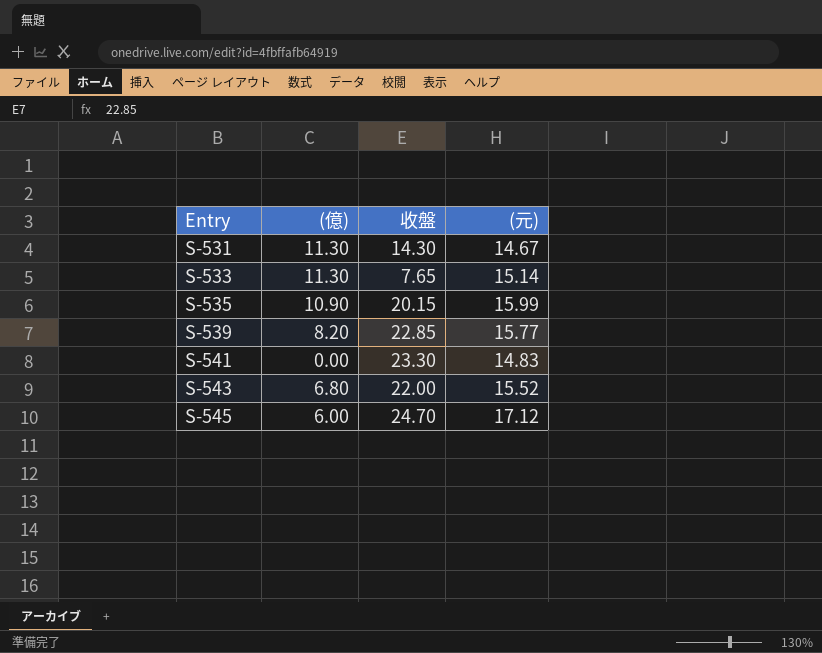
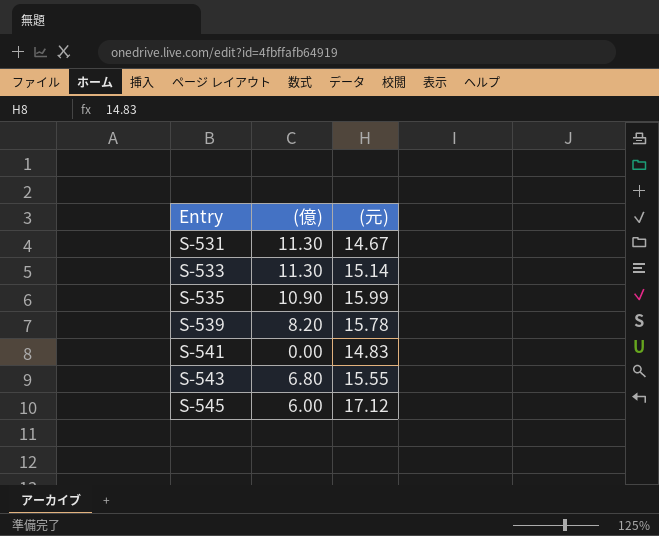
column 收盤 | position: 3 -> none
S-539 | (元): 15.77 -> 15.78
S-543 | (元): 15.52 -> 15.55

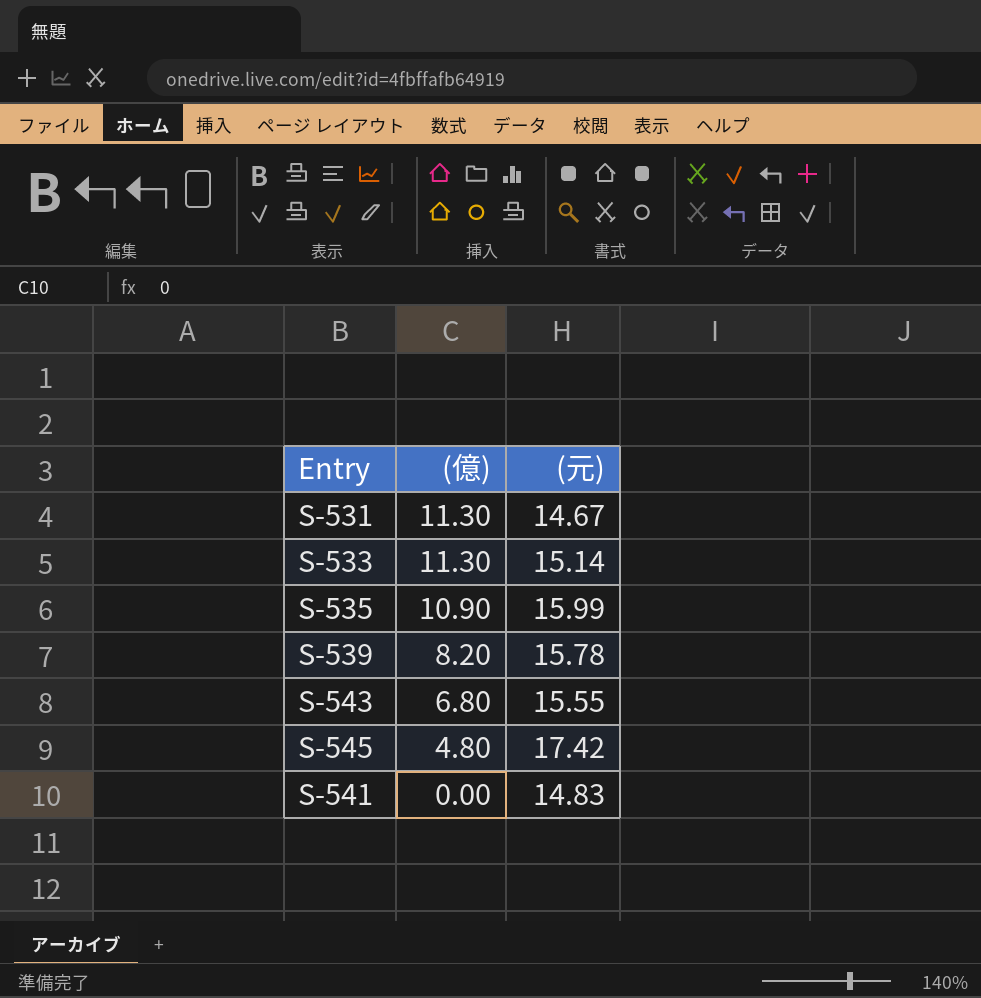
row order: Entry ascending -> (億) descending
S-545 | (億): 6.00 -> 4.80
S-545 | (元): 17.12 -> 17.42

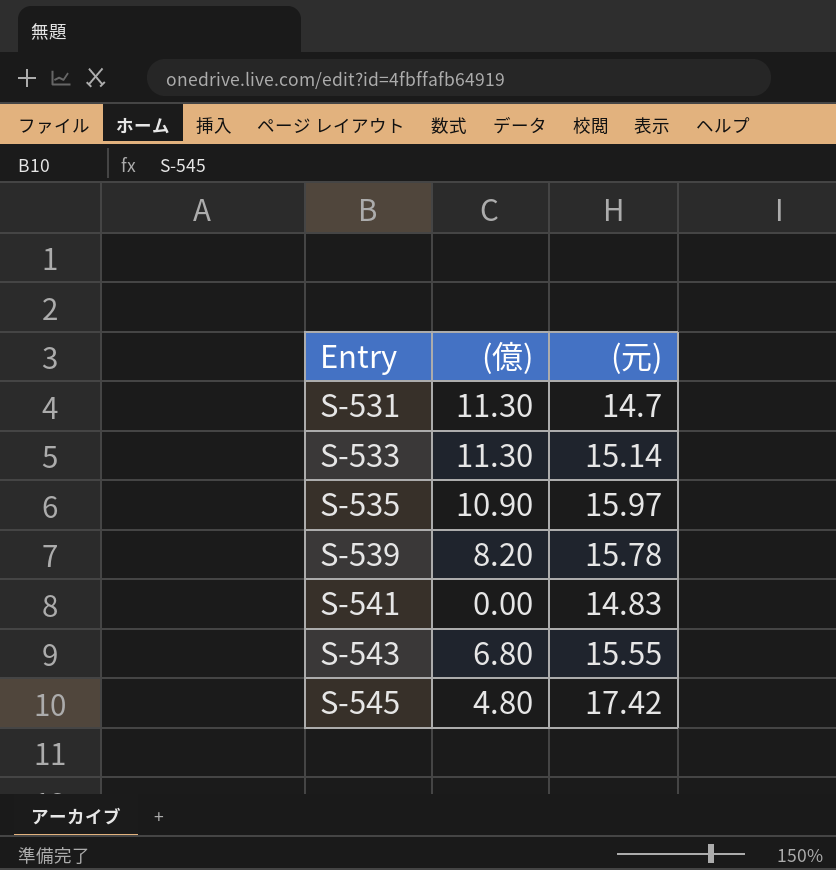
row order: (億) descending -> Entry ascending
S-531 | (元): 14.67 -> 14.7
S-535 | (元): 15.99 -> 15.97

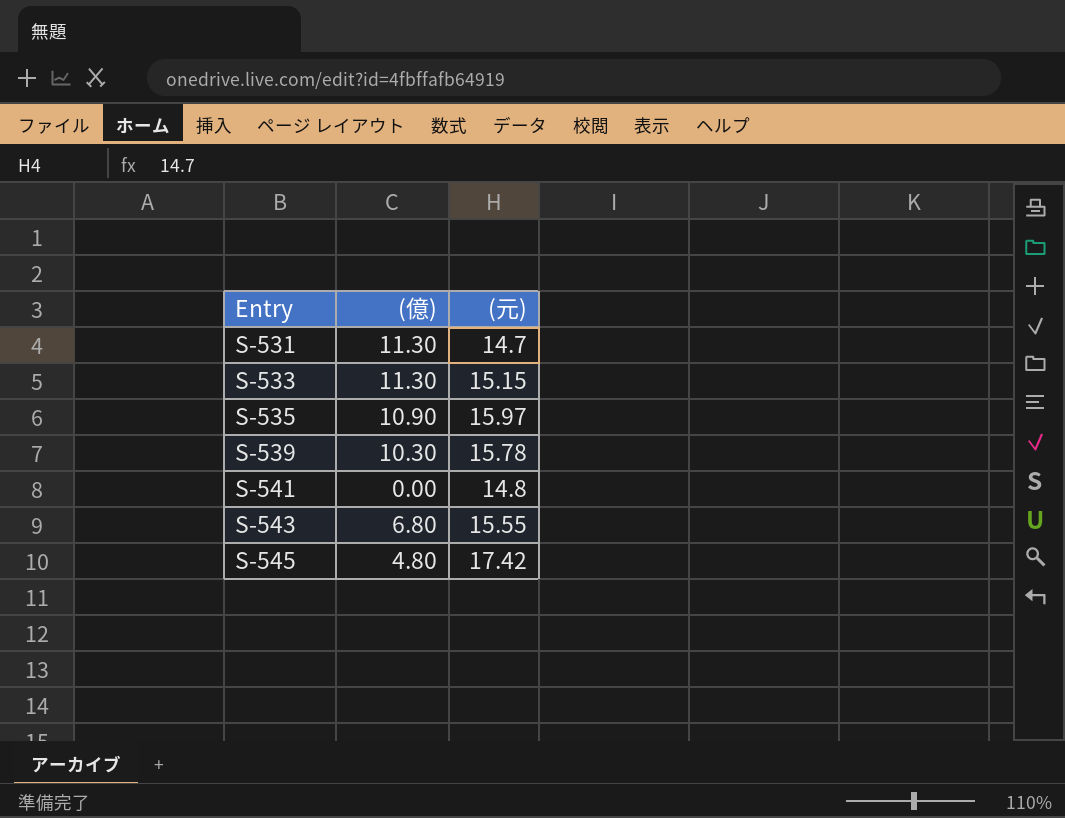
S-533 | (元): 15.14 -> 15.15
S-539 | (億): 8.20 -> 10.30
S-541 | (元): 14.83 -> 14.8

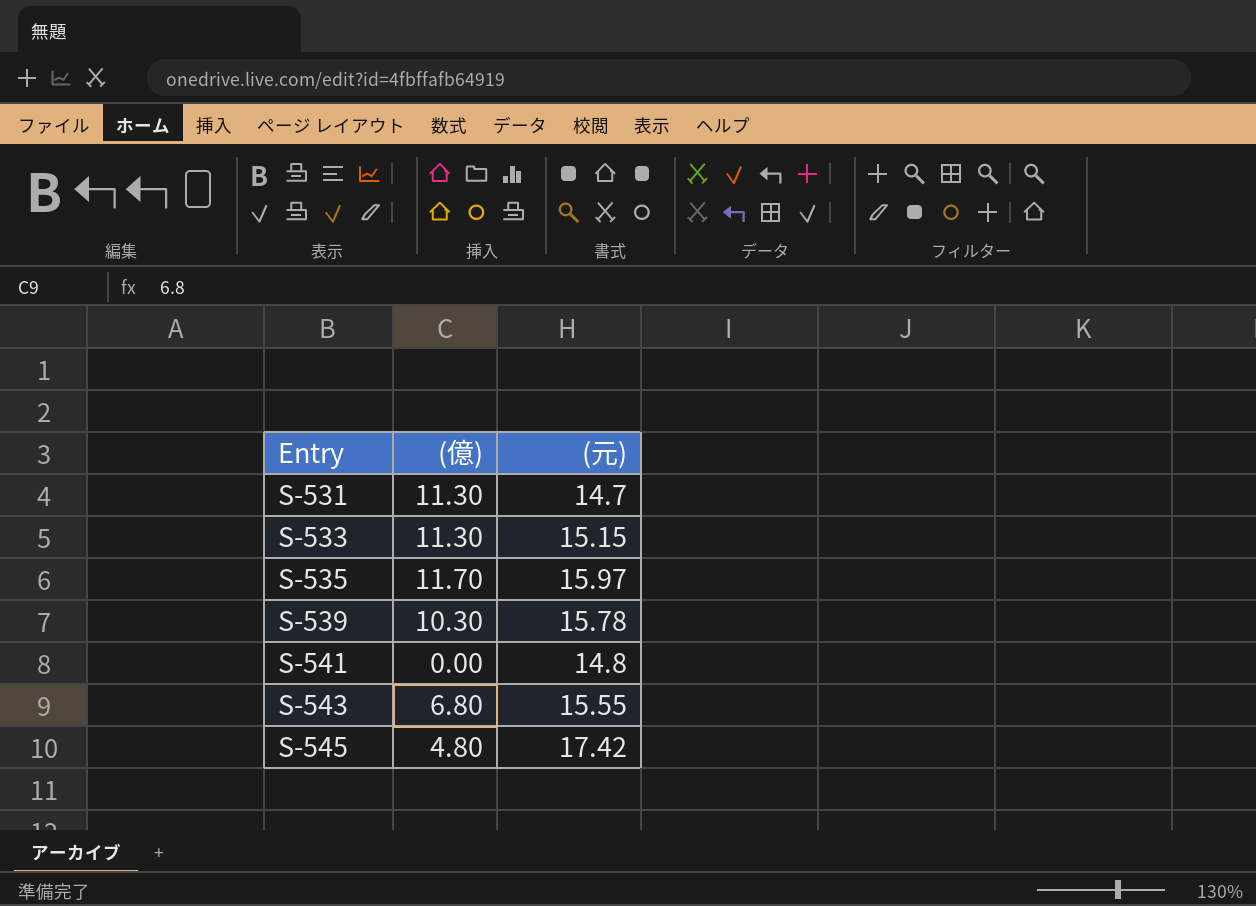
S-535 | (億): 10.90 -> 11.70

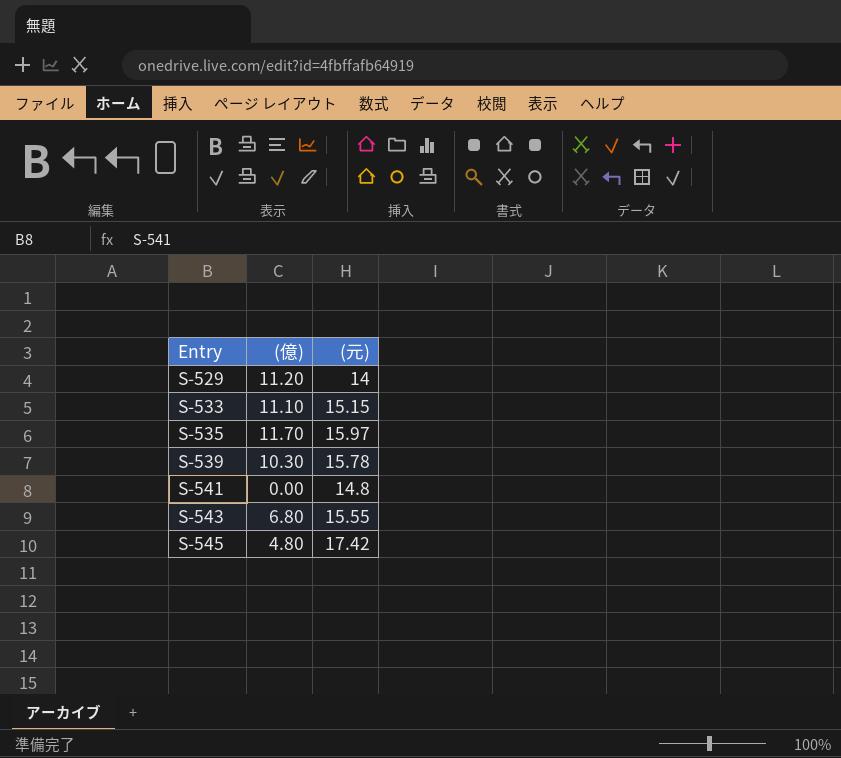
row S-531: 11.30 | 14.7 -> none
row S-529: none -> 11.20 | 14
S-533 | (億): 11.30 -> 11.10

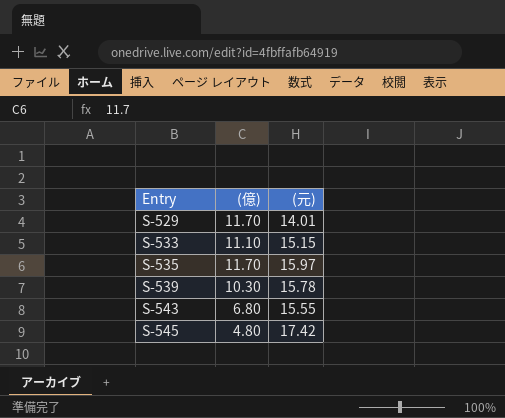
row S-541: 0.00 | 14.8 -> none
S-529 | (億): 11.20 -> 11.70
S-529 | (元): 14 -> 14.01

